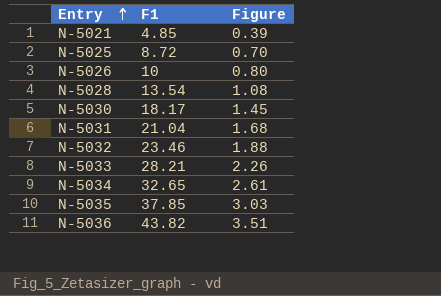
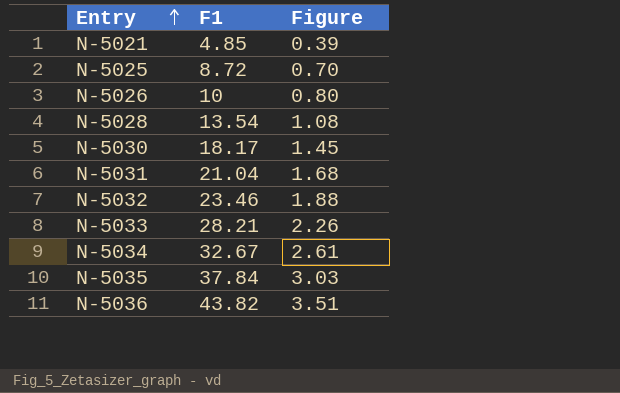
N-5034 | F1: 32.65 -> 32.67
N-5035 | F1: 37.85 -> 37.84

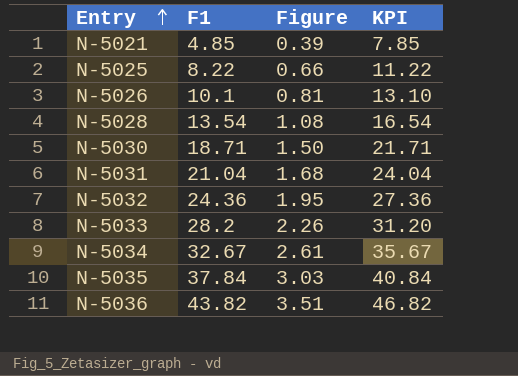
column KPI | formula: none -> [F1] + 3
N-5025 | F1: 8.72 -> 8.22
N-5025 | Figure: 0.70 -> 0.66
N-5026 | F1: 10 -> 10.1
N-5026 | Figure: 0.80 -> 0.81
N-5030 | F1: 18.17 -> 18.71
N-5030 | Figure: 1.45 -> 1.50
N-5032 | F1: 23.46 -> 24.36
N-5032 | Figure: 1.88 -> 1.95
N-5033 | F1: 28.21 -> 28.2

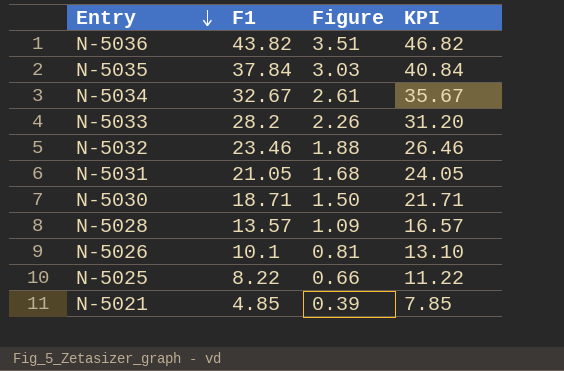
row order: Entry ascending -> Entry descending
N-5032 | F1: 24.36 -> 23.46
N-5032 | Figure: 1.95 -> 1.88
N-5032 | KPI: 27.36 -> 26.46
N-5031 | F1: 21.04 -> 21.05
N-5031 | KPI: 24.04 -> 24.05
N-5028 | F1: 13.54 -> 13.57
N-5028 | Figure: 1.08 -> 1.09
N-5028 | KPI: 16.54 -> 16.57

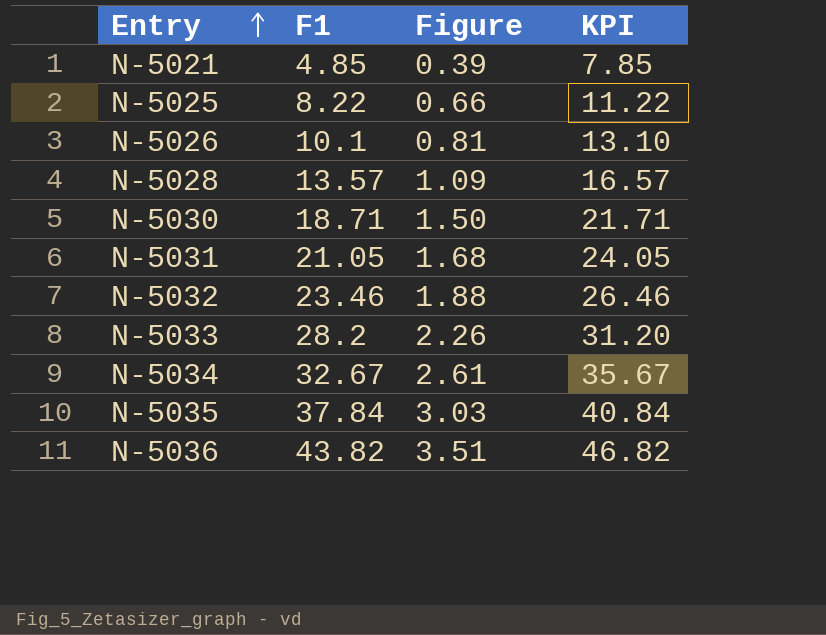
row order: Entry descending -> Entry ascending

